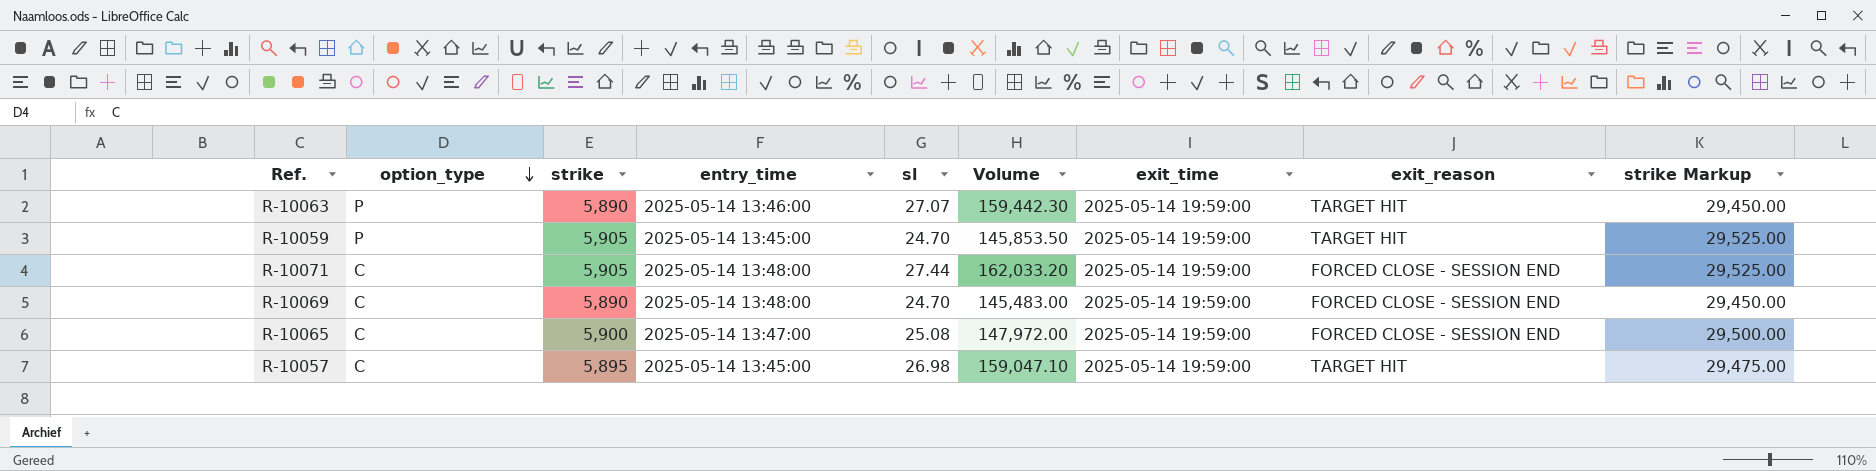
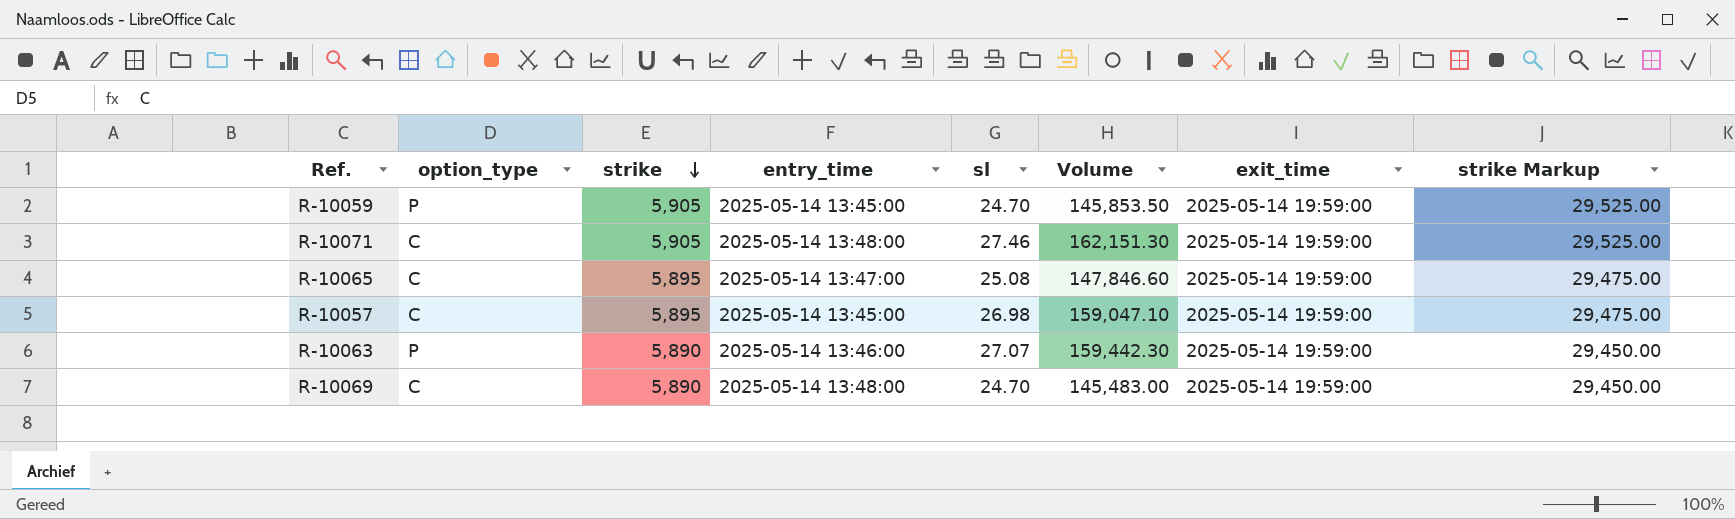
row order: option_type descending -> strike descending
column exit_reason | position: 8 -> none
R-10071 | sl: 27.44 -> 27.46
R-10071 | Volume: 162,033.20 -> 162,151.30
R-10065 | strike: 5,900 -> 5,895
R-10065 | Volume: 147,972.00 -> 147,846.60
R-10065 | strike Markup: 29,500.00 -> 29,475.00

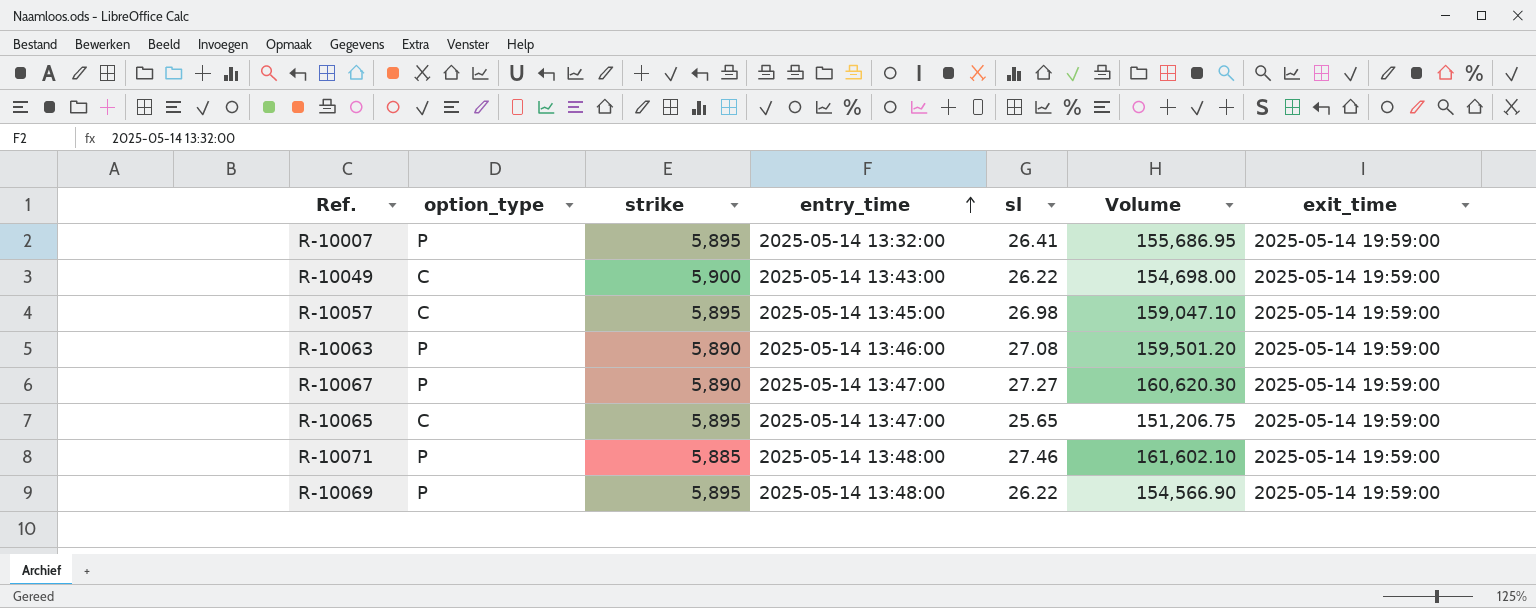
row order: strike descending -> entry_time ascending
column strike Markup | formula: [strike] * 5 -> none
row R-10059: P | 5,905 | 2025-05-14 13:45:00 | 24.70 | 145,853.50 | 2025-05-14 19:59:00 | 29,525.00 -> none
row R-10007: none -> P | 5,895 | 2025-05-14 13:32:00 | 26.41 | 155,686.95 | 2025-05-14 19:59:00
row R-10049: none -> C | 5,900 | 2025-05-14 13:43:00 | 26.22 | 154,698.00 | 2025-05-14 19:59:00
R-10063 | sl: 27.07 -> 27.08
R-10063 | Volume: 159,442.30 -> 159,501.20
row R-10067: none -> P | 5,890 | 2025-05-14 13:47:00 | 27.27 | 160,620.30 | 2025-05-14 19:59:00
R-10065 | sl: 25.08 -> 25.65
R-10065 | Volume: 147,846.60 -> 151,206.75
R-10071 | option_type: C -> P
R-10071 | strike: 5,905 -> 5,885
R-10071 | Volume: 162,151.30 -> 161,602.10
R-10069 | option_type: C -> P
R-10069 | strike: 5,890 -> 5,895
R-10069 | sl: 24.70 -> 26.22
R-10069 | Volume: 145,483.00 -> 154,566.90

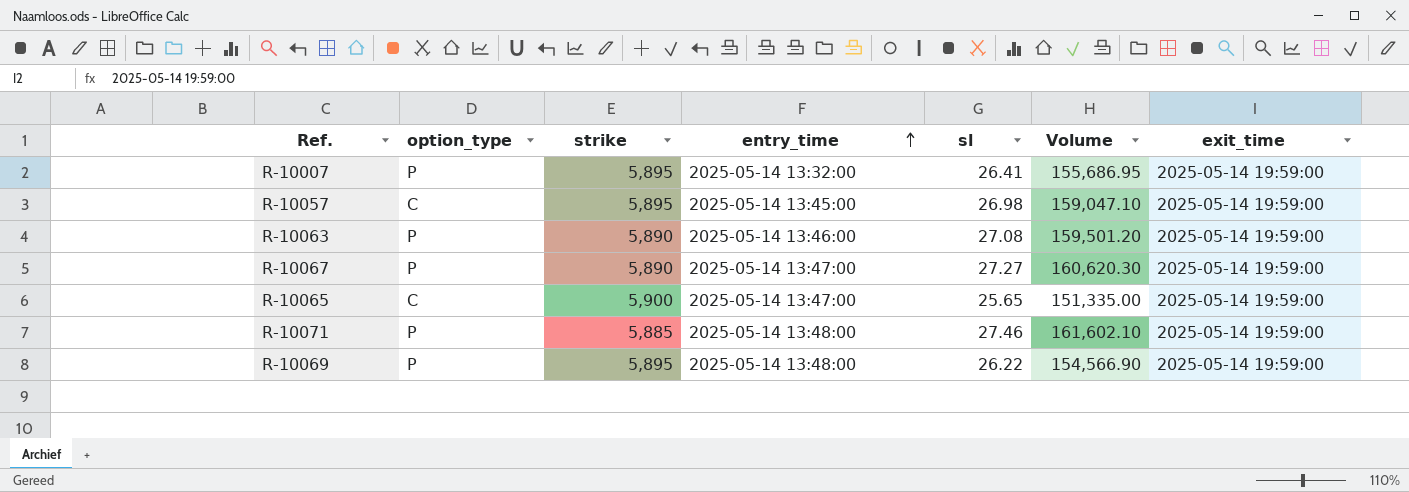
row R-10049: C | 5,900 | 2025-05-14 13:43:00 | 26.22 | 154,698.00 | 2025-05-14 19:59:00 -> none
R-10065 | strike: 5,895 -> 5,900
R-10065 | Volume: 151,206.75 -> 151,335.00

